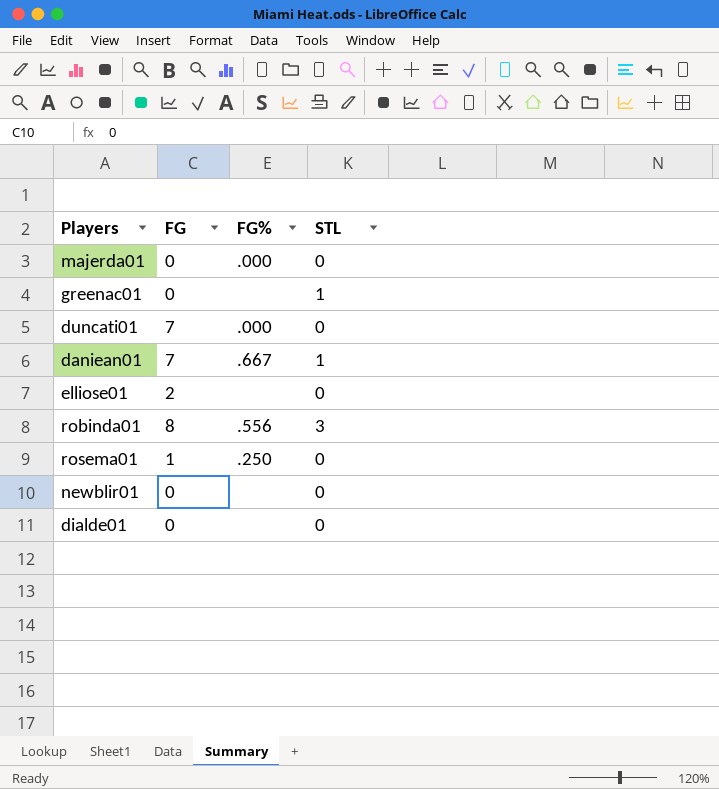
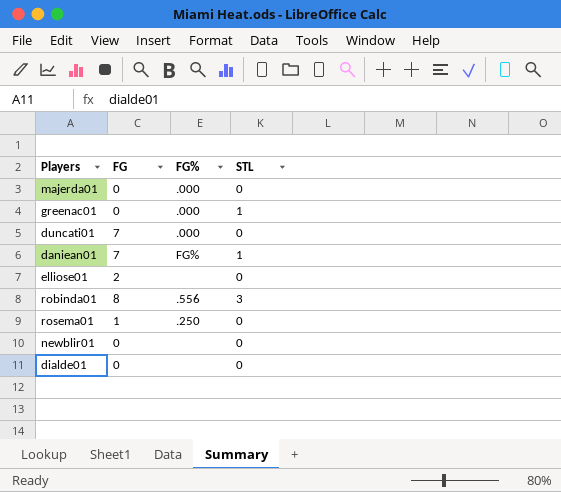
greenac01 | FG%: none -> .000
daniean01 | FG%: .667 -> FG%

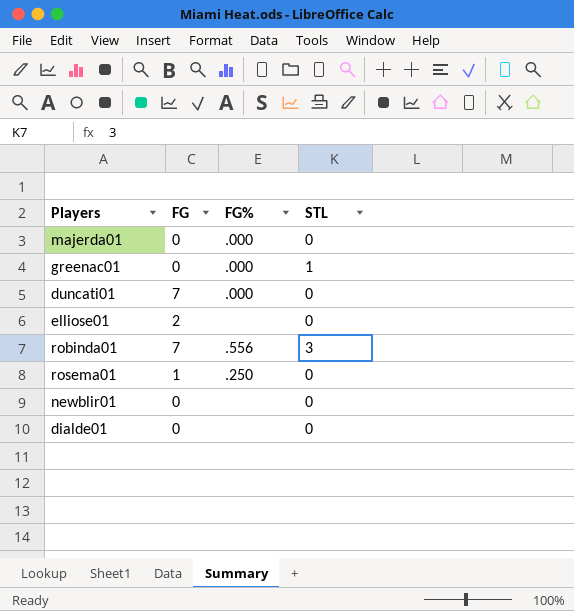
row daniean01: 7 | FG% | 1 -> none
robinda01 | FG: 8 -> 7

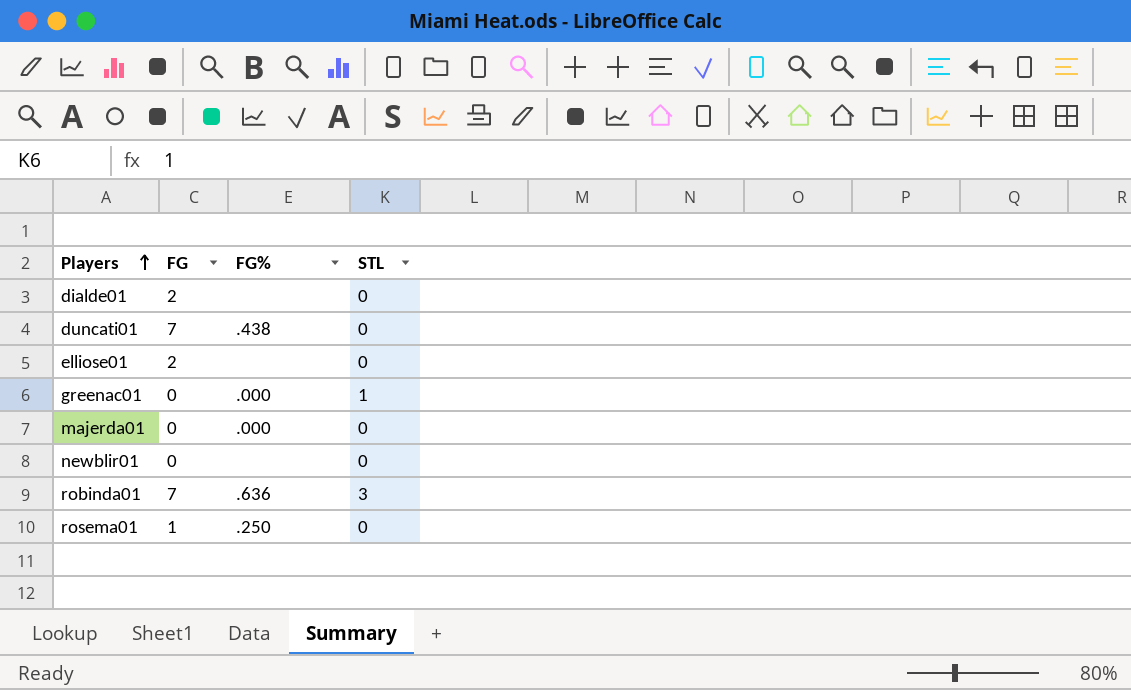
row order: none -> Players ascending
dialde01 | FG: 0 -> 2
duncati01 | FG%: .000 -> .438
robinda01 | FG%: .556 -> .636

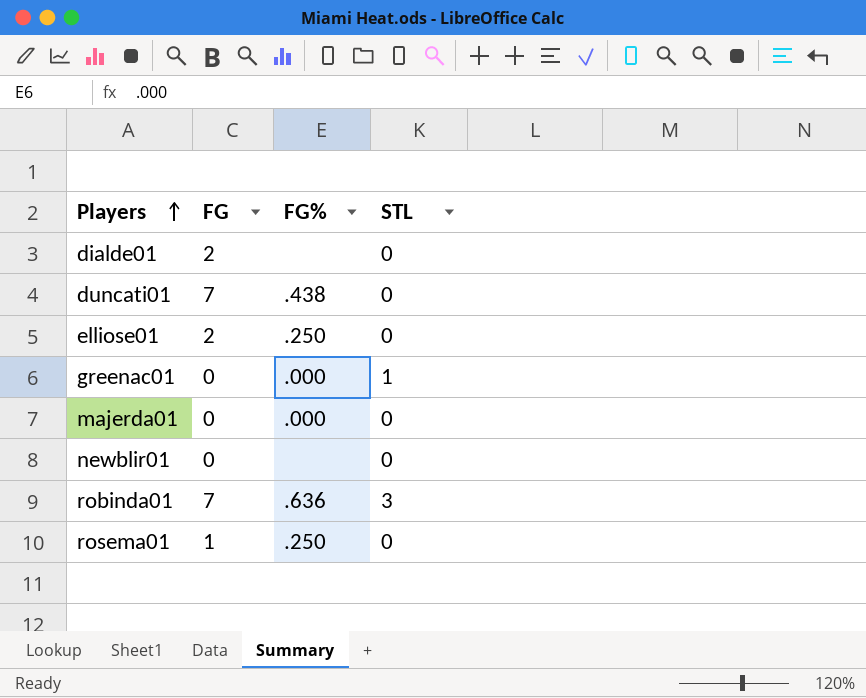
elliose01 | FG%: none -> .250

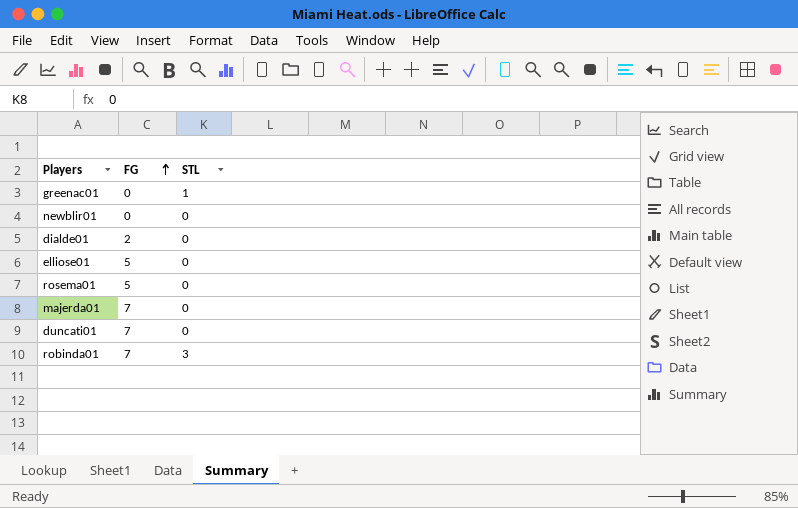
row order: Players ascending -> FG ascending
column FG% | position: 3 -> none
elliose01 | FG: 2 -> 5
rosema01 | FG: 1 -> 5
majerda01 | FG: 0 -> 7

